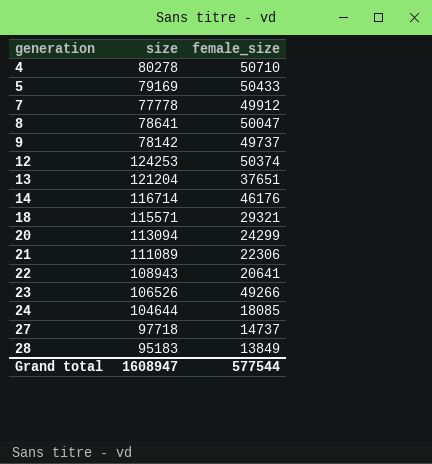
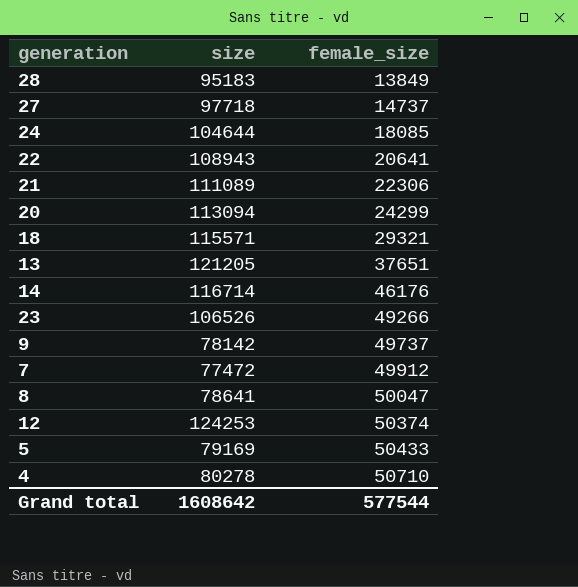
row order: generation ascending -> female_size ascending
13 | size: 121204 -> 121205
7 | size: 77778 -> 77472
Grand total | size: 1608947 -> 1608642

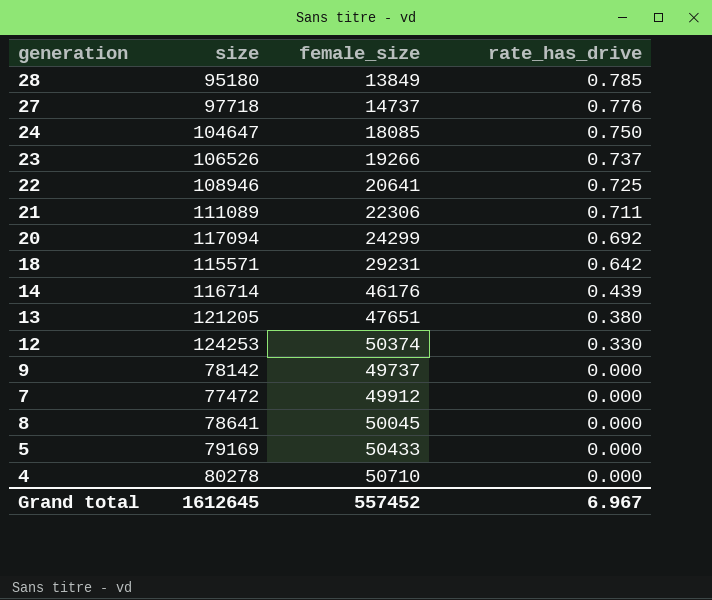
row order: female_size ascending -> rate_has_drive descending
column rate_has_drive | position: none -> 4
28 | size: 95183 -> 95180
24 | size: 104644 -> 104647
23 | female_size: 49266 -> 19266
22 | size: 108943 -> 108946
20 | size: 113094 -> 117094
18 | female_size: 29321 -> 29231
13 | female_size: 37651 -> 47651
8 | female_size: 50047 -> 50045
Grand total | size: 1608642 -> 1612645
Grand total | female_size: 577544 -> 557452

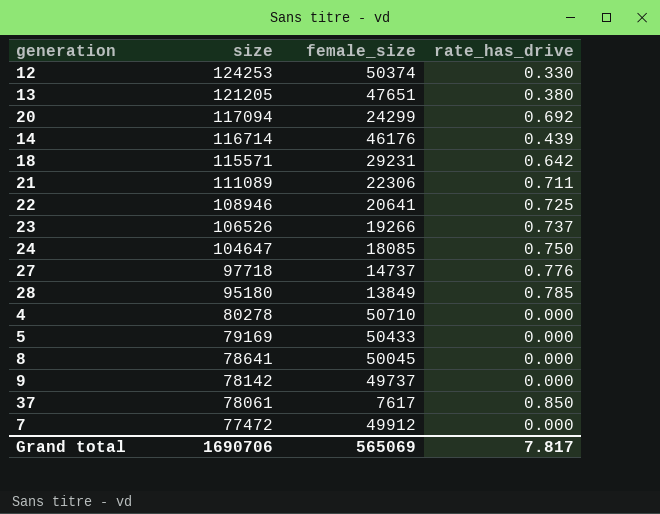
row order: rate_has_drive descending -> size descending
row 37: none -> 78061 | 7617 | 0.850
Grand total | size: 1612645 -> 1690706
Grand total | female_size: 557452 -> 565069
Grand total | rate_has_drive: 6.967 -> 7.817

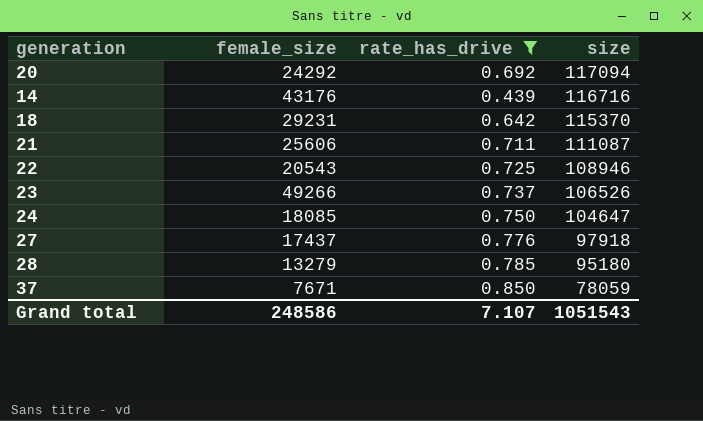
filter: none -> rate_has_drive >= 0.439
column size | position: 2 -> 4
20 | female_size: 24299 -> 24292
14 | female_size: 46176 -> 43176
14 | size: 116714 -> 116716
18 | size: 115571 -> 115370
21 | female_size: 22306 -> 25606
21 | size: 111089 -> 111087
22 | female_size: 20641 -> 20543
23 | female_size: 19266 -> 49266
27 | female_size: 14737 -> 17437
27 | size: 97718 -> 97918
28 | female_size: 13849 -> 13279
37 | female_size: 7617 -> 7671
37 | size: 78061 -> 78059
Grand total | female_size: 565069 -> 248586
Grand total | rate_has_drive: 7.817 -> 7.107
Grand total | size: 1690706 -> 1051543

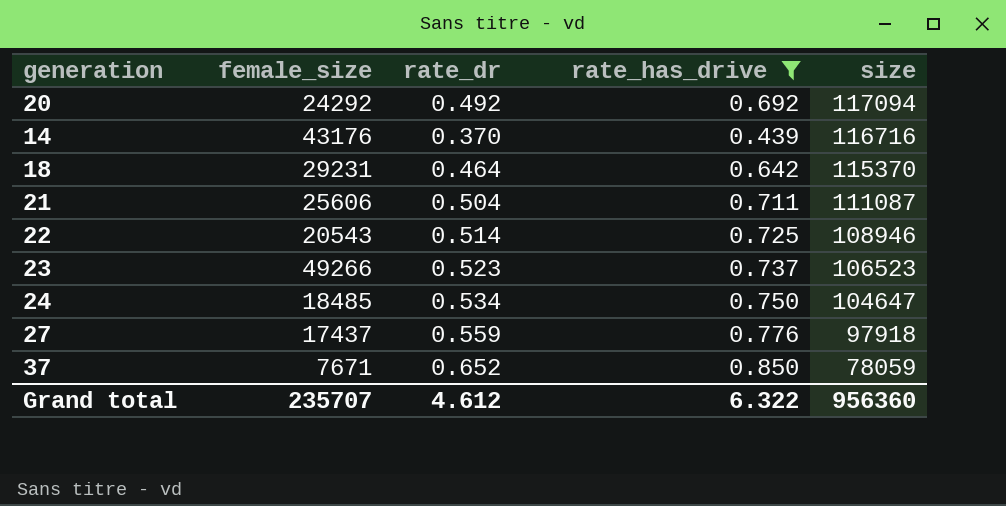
column rate_dr | position: none -> 3
row 28: 13279 | 0.785 | 95180 -> none
23 | size: 106526 -> 106523
24 | female_size: 18085 -> 18485
Grand total | female_size: 248586 -> 235707
Grand total | rate_has_drive: 7.107 -> 6.322
Grand total | size: 1051543 -> 956360

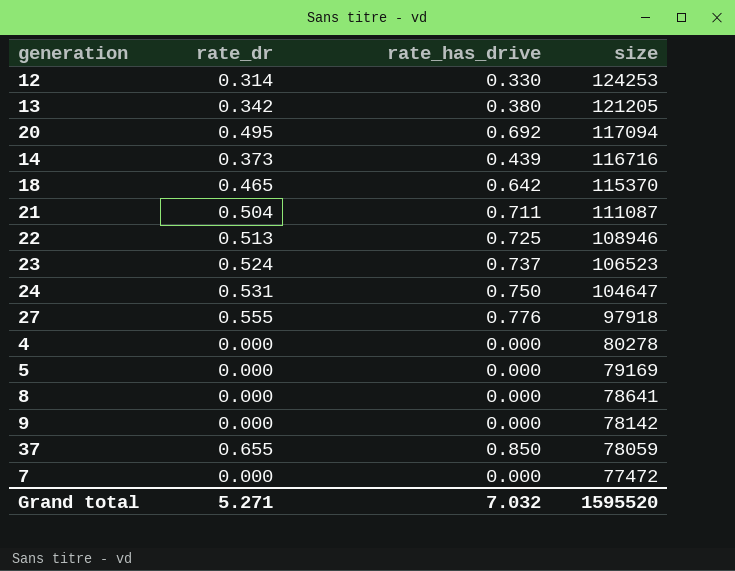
filter: rate_has_drive >= 0.439 -> none
column female_size | position: 2 -> none
20 | rate_dr: 0.492 -> 0.495
14 | rate_dr: 0.370 -> 0.373
18 | rate_dr: 0.464 -> 0.465
22 | rate_dr: 0.514 -> 0.513
23 | rate_dr: 0.523 -> 0.524
24 | rate_dr: 0.534 -> 0.531
27 | rate_dr: 0.559 -> 0.555
37 | rate_dr: 0.652 -> 0.655
Grand total | rate_dr: 4.612 -> 5.271
Grand total | rate_has_drive: 6.322 -> 7.032
Grand total | size: 956360 -> 1595520

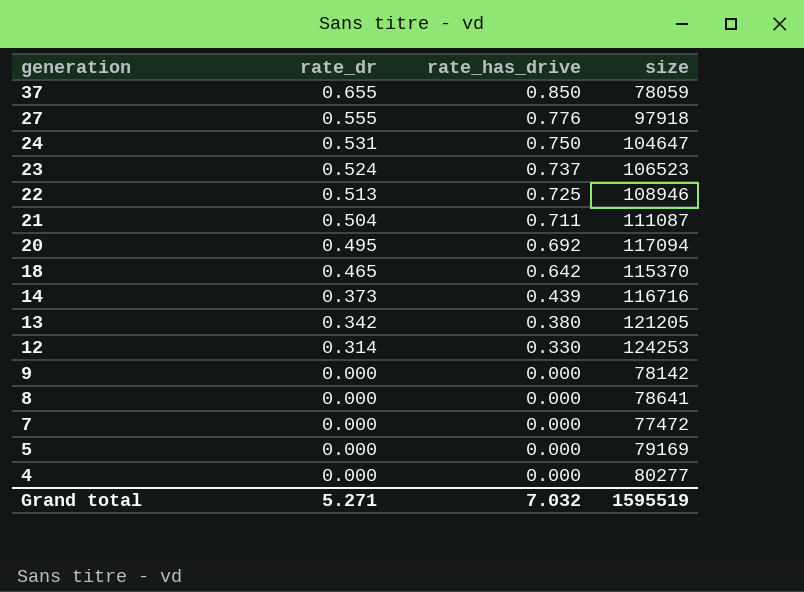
row order: size descending -> generation descending
4 | size: 80278 -> 80277
Grand total | size: 1595520 -> 1595519

